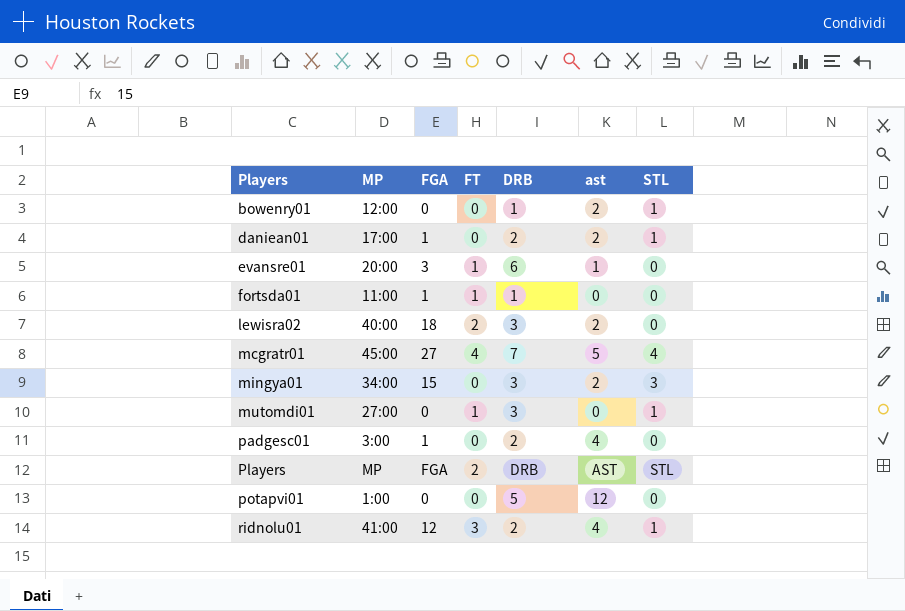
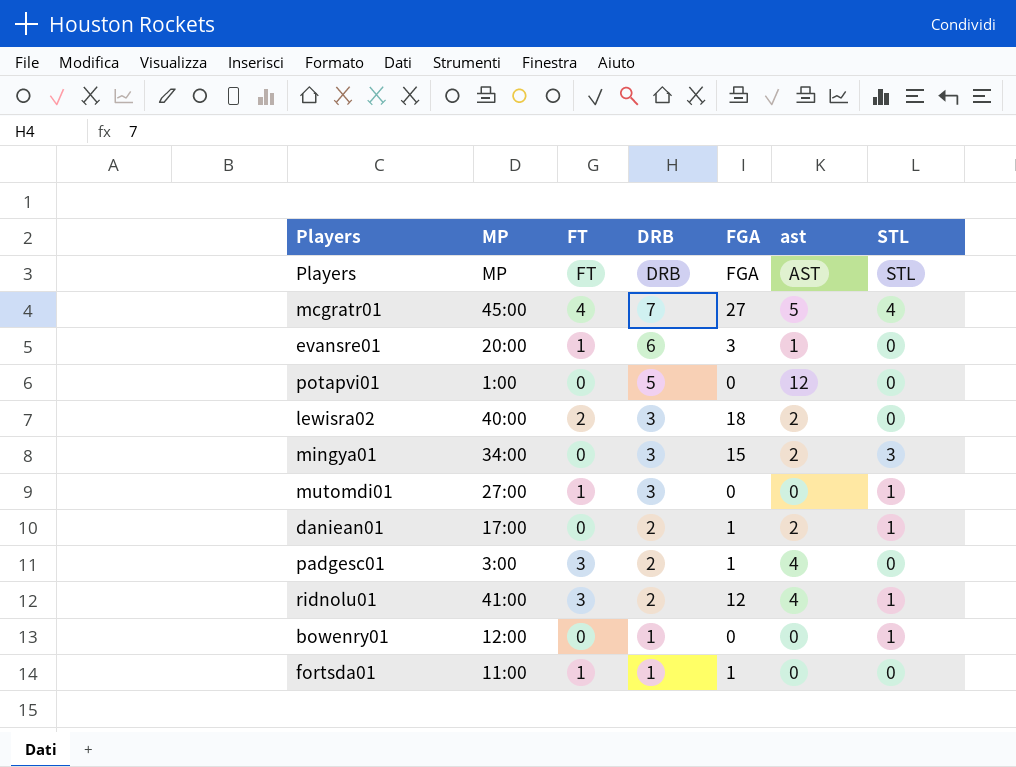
row order: Players ascending -> DRB descending
column FGA | position: 3 -> 5
Players | FT: 2 -> FT
padgesc01 | FT: 0 -> 3
bowenry01 | ast: 2 -> 0

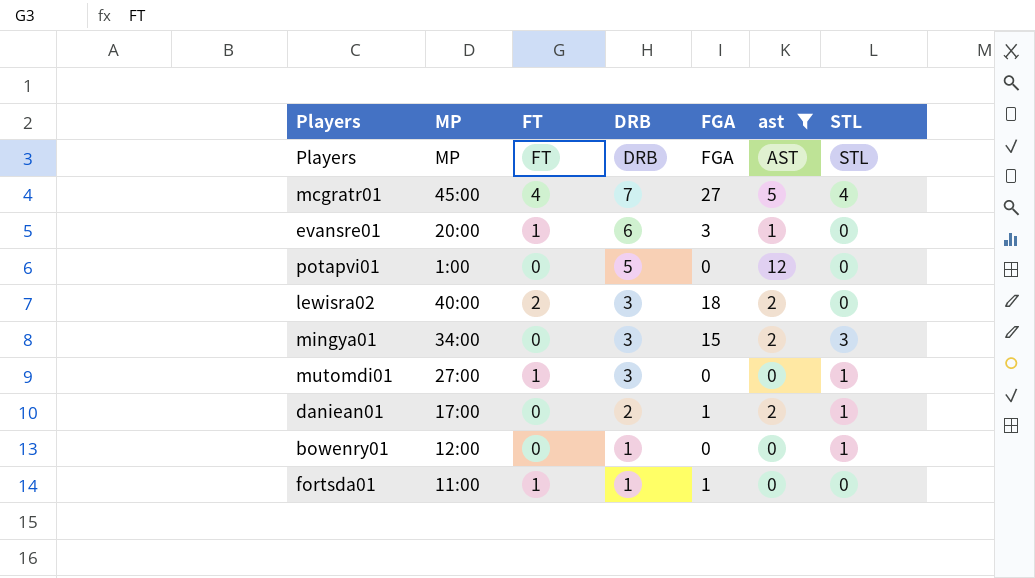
filter: none -> ast != 4

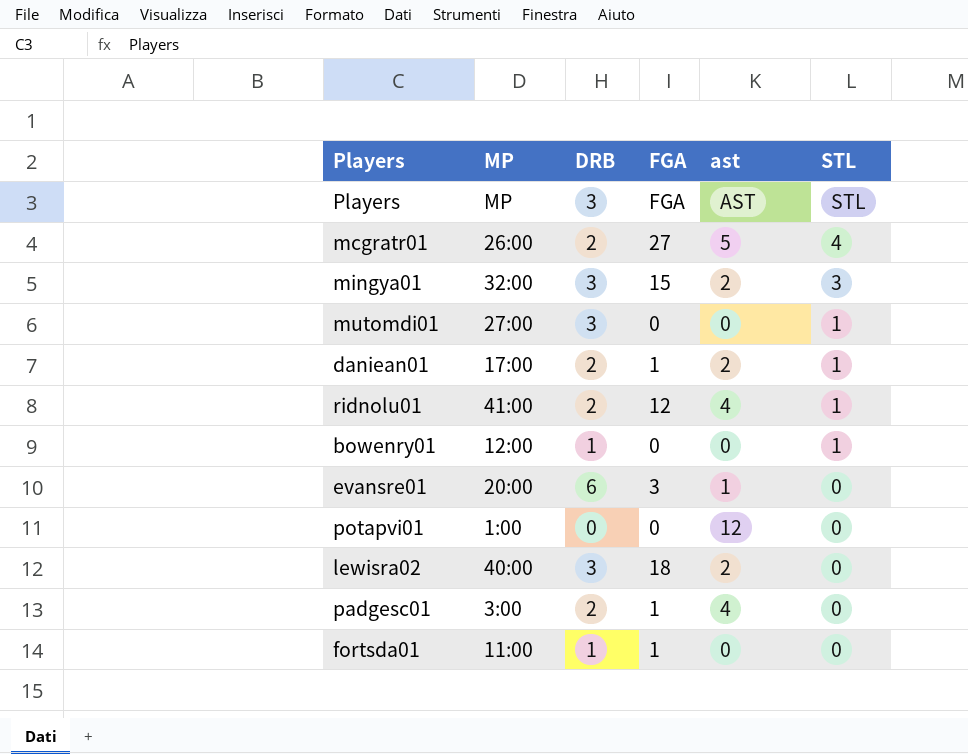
filter: ast != 4 -> none
row order: DRB descending -> STL descending
column FT | position: 3 -> none
Players | DRB: DRB -> 3
mcgratr01 | MP: 45:00 -> 26:00
mcgratr01 | DRB: 7 -> 2
mingya01 | MP: 34:00 -> 32:00
potapvi01 | DRB: 5 -> 0

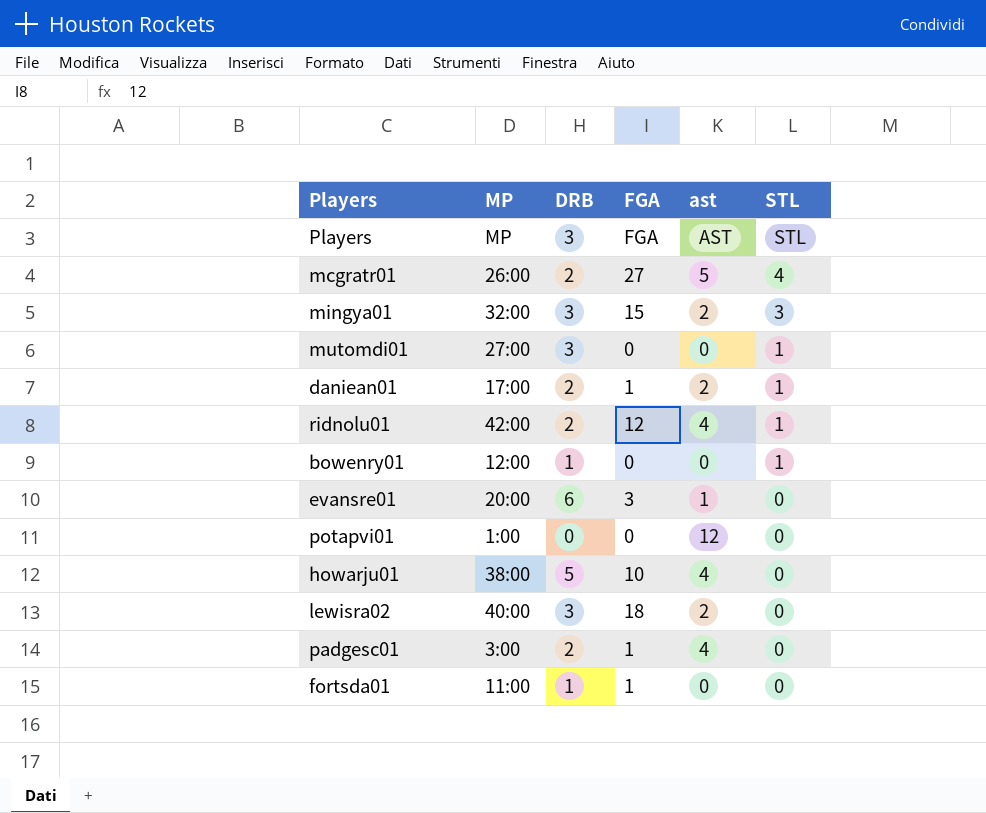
ridnolu01 | MP: 41:00 -> 42:00
row howarju01: none -> 38:00 | 5 | 10 | 4 | 0

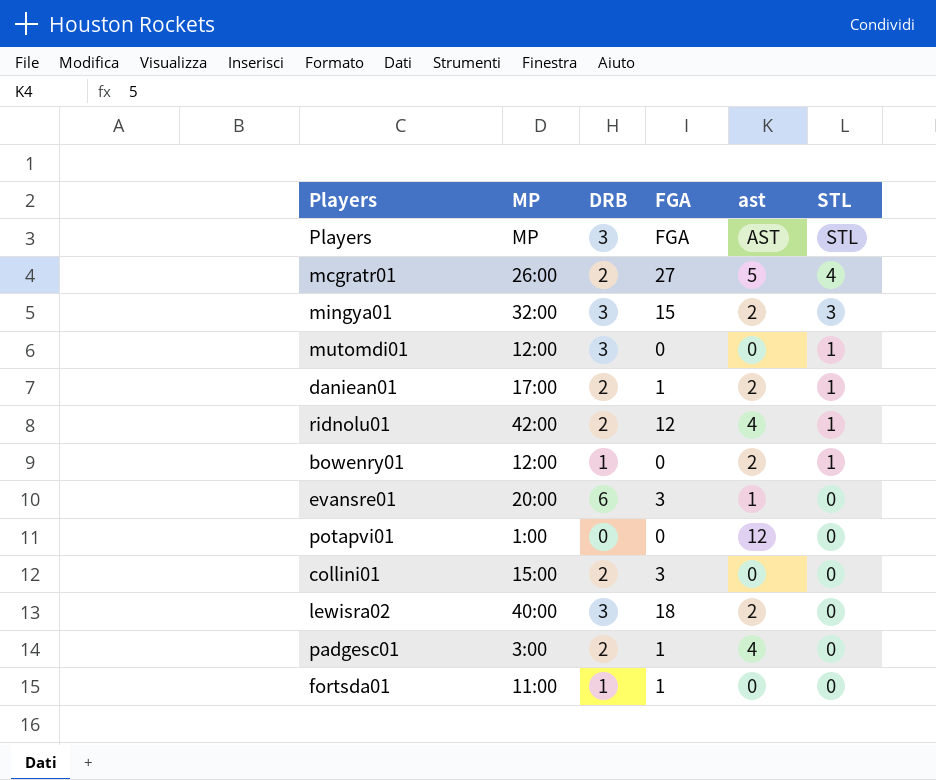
row howarju01: 38:00 | 5 | 10 | 4 | 0 -> none
mutomdi01 | MP: 27:00 -> 12:00
bowenry01 | ast: 0 -> 2
row collini01: none -> 15:00 | 2 | 3 | 0 | 0

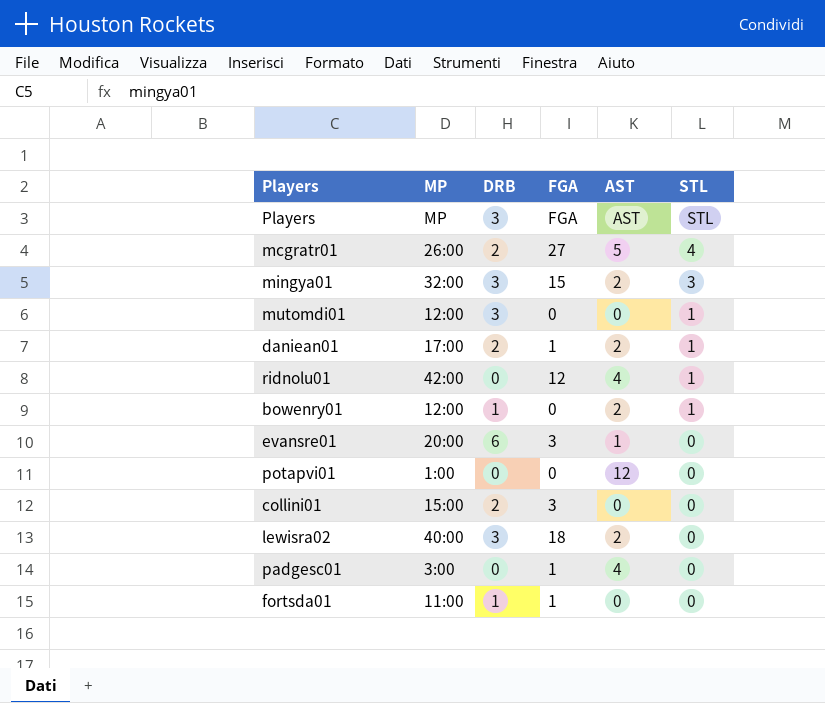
column name: ast -> AST
ridnolu01 | DRB: 2 -> 0
padgesc01 | DRB: 2 -> 0

